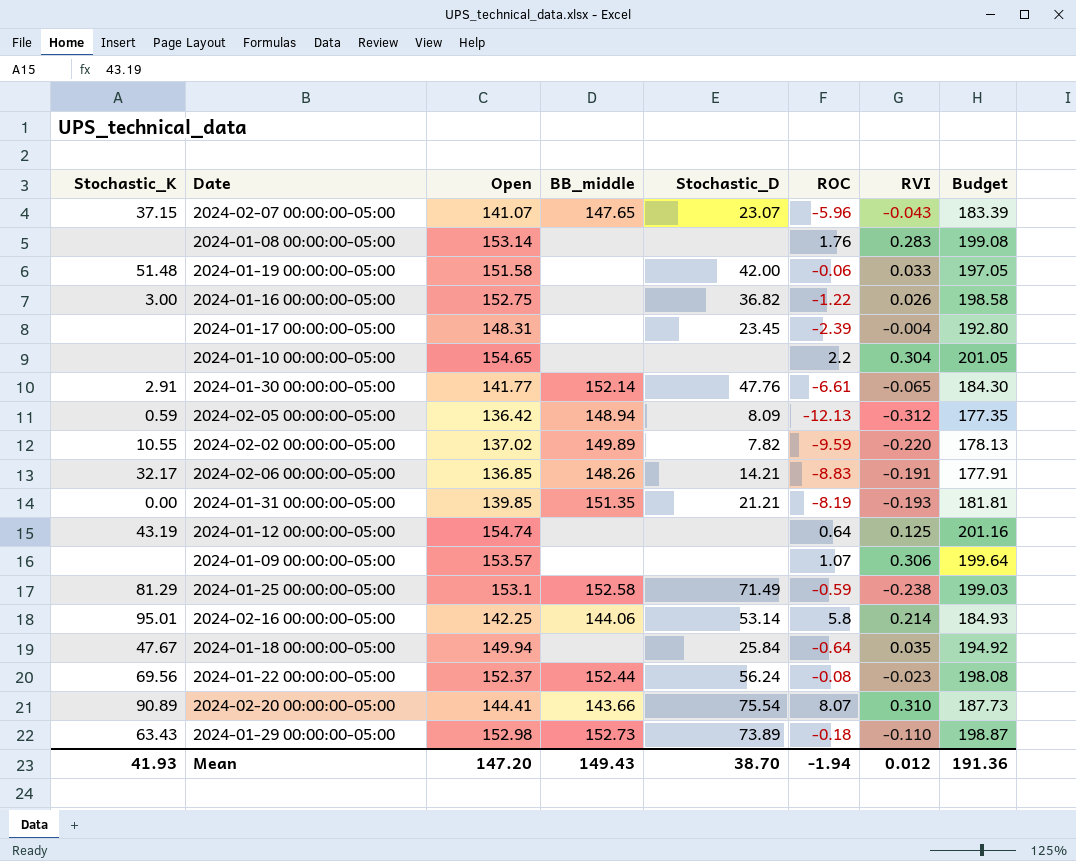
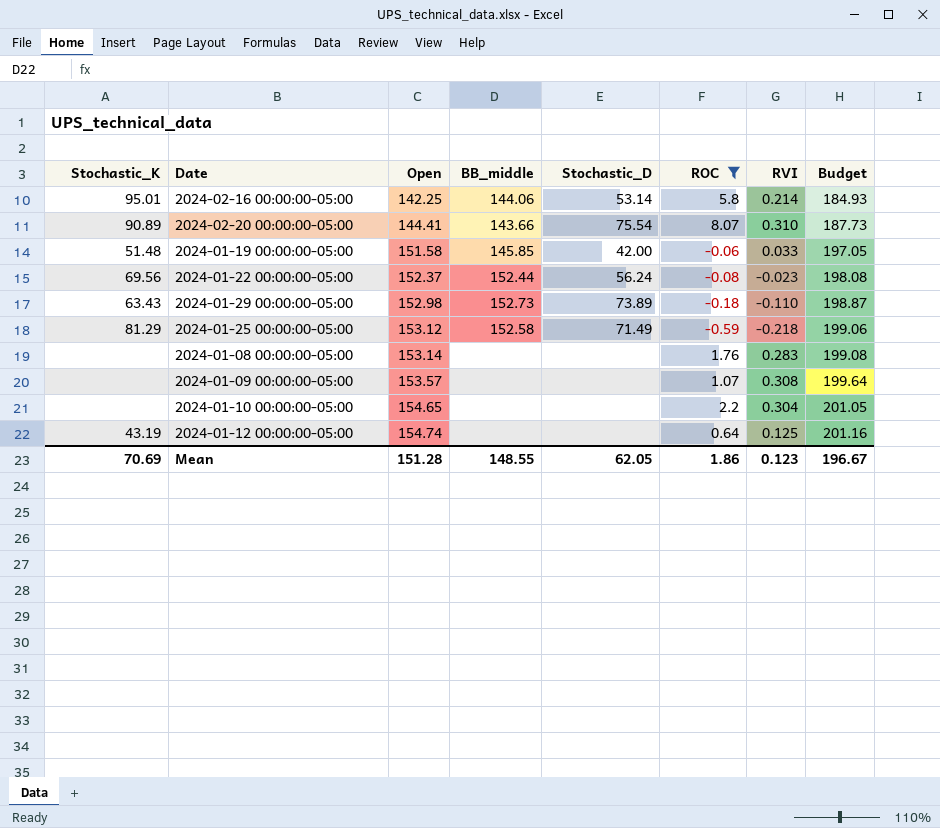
filter: none -> ROC >= -0.59
row order: none -> Open ascending
2024-01-19 00:00:00-05:00 | BB_middle: none -> 145.85
2024-01-25 00:00:00-05:00 | Open: 153.1 -> 153.12
2024-01-25 00:00:00-05:00 | RVI: -0.238 -> -0.218
2024-01-25 00:00:00-05:00 | Budget: 199.03 -> 199.06
2024-01-09 00:00:00-05:00 | RVI: 0.306 -> 0.308
Mean | Stochastic_K: 41.93 -> 70.69
Mean | Open: 147.20 -> 151.28
Mean | BB_middle: 149.43 -> 148.55
Mean | Stochastic_D: 38.70 -> 62.05
Mean | ROC: -1.94 -> 1.86
Mean | RVI: 0.012 -> 0.123
Mean | Budget: 191.36 -> 196.67

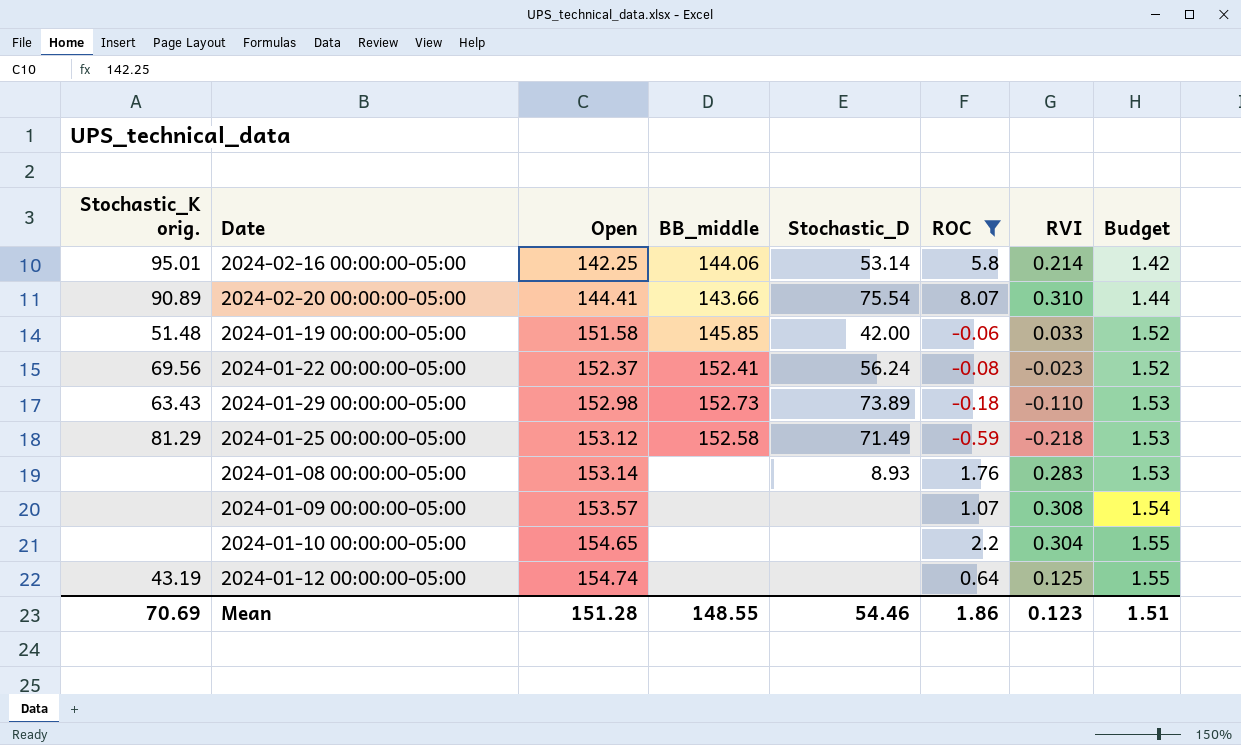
column name: Stochastic_K -> Stochastic_K orig.
column Budget | formula: [Open] * 1.3 -> [Open] * 0.01
2024-01-22 00:00:00-05:00 | BB_middle: 152.44 -> 152.41
2024-01-08 00:00:00-05:00 | Stochastic_D: none -> 8.93
Mean | Stochastic_D: 62.05 -> 54.46
Mean | Budget: 196.67 -> 1.51

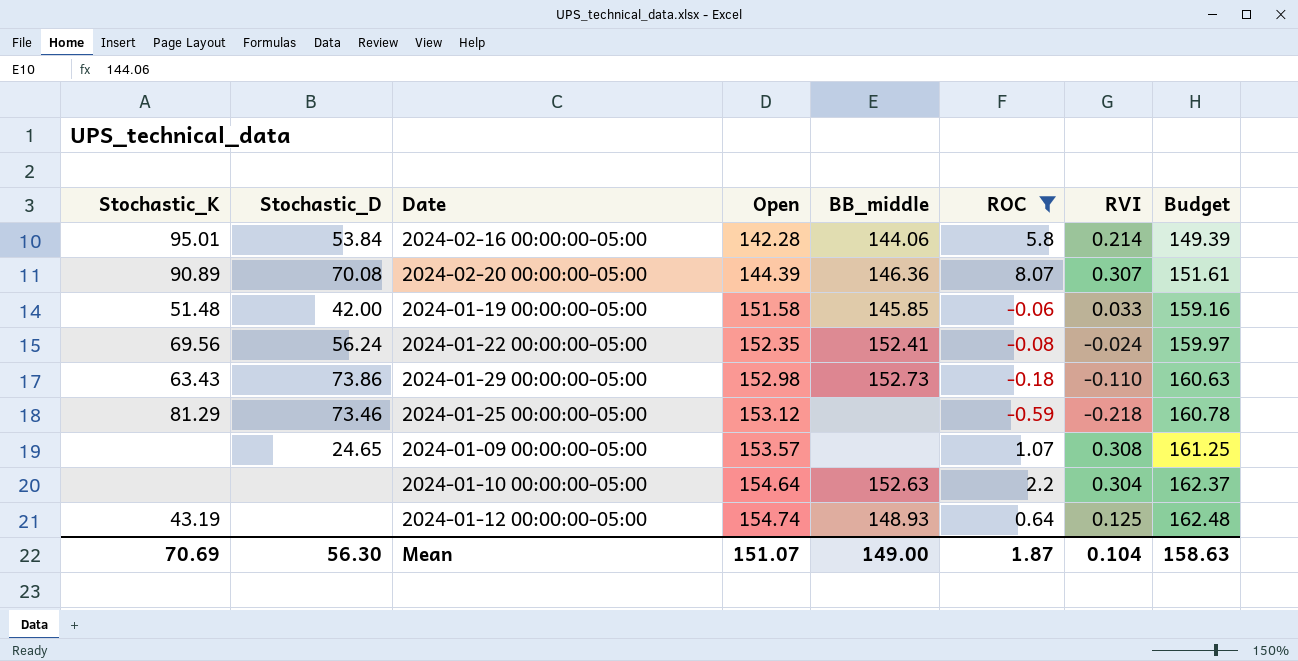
column name: Stochastic_K orig. -> Stochastic_K
column Stochastic_D | position: 5 -> 2
column Budget | formula: [Open] * 0.01 -> [Open] * 1.05
row 2024-01-08 00:00:00-05:00: none | 153.14 | none | 8.93 | 1.76 | 0.283 | 1.53 -> none
2024-02-16 00:00:00-05:00 | Stochastic_D: 53.14 -> 53.84
2024-02-16 00:00:00-05:00 | Open: 142.25 -> 142.28
2024-02-20 00:00:00-05:00 | Stochastic_D: 75.54 -> 70.08
2024-02-20 00:00:00-05:00 | Open: 144.41 -> 144.39
2024-02-20 00:00:00-05:00 | BB_middle: 143.66 -> 146.36
2024-02-20 00:00:00-05:00 | RVI: 0.310 -> 0.307
2024-01-22 00:00:00-05:00 | Open: 152.37 -> 152.35
2024-01-22 00:00:00-05:00 | RVI: -0.023 -> -0.024
2024-01-29 00:00:00-05:00 | Stochastic_D: 73.89 -> 73.86
2024-01-25 00:00:00-05:00 | Stochastic_D: 71.49 -> 73.46
2024-01-25 00:00:00-05:00 | BB_middle: 152.58 -> none
2024-01-09 00:00:00-05:00 | Stochastic_D: none -> 24.65
2024-01-10 00:00:00-05:00 | Open: 154.65 -> 154.64
2024-01-10 00:00:00-05:00 | BB_middle: none -> 152.63
2024-01-12 00:00:00-05:00 | BB_middle: none -> 148.93
Mean | Stochastic_D: 54.46 -> 56.30
Mean | Open: 151.28 -> 151.07
Mean | BB_middle: 148.55 -> 149.00
Mean | ROC: 1.86 -> 1.87
Mean | RVI: 0.123 -> 0.104
Mean | Budget: 1.51 -> 158.63

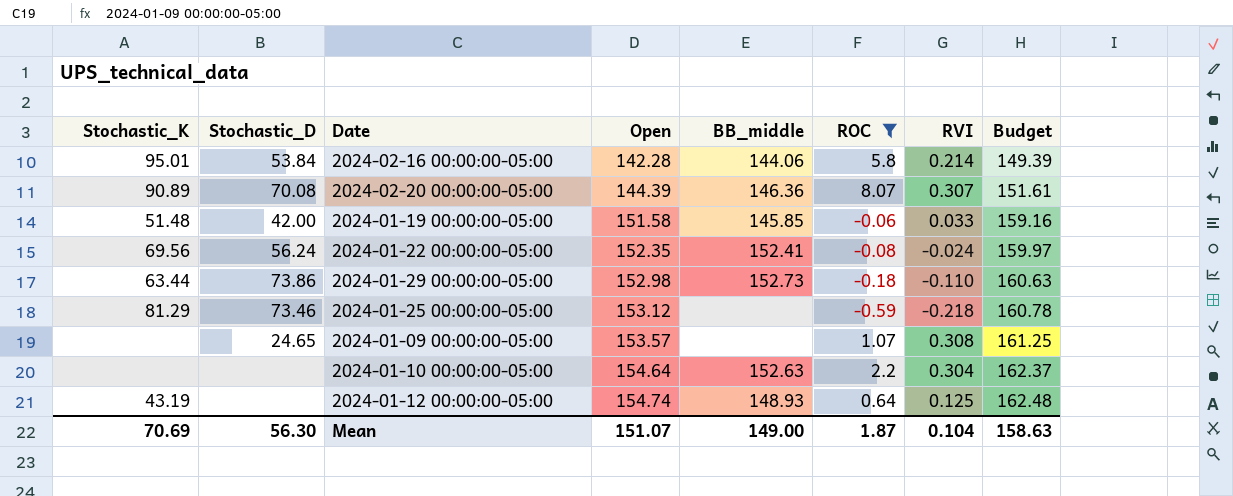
2024-01-29 00:00:00-05:00 | Stochastic_K: 63.43 -> 63.44

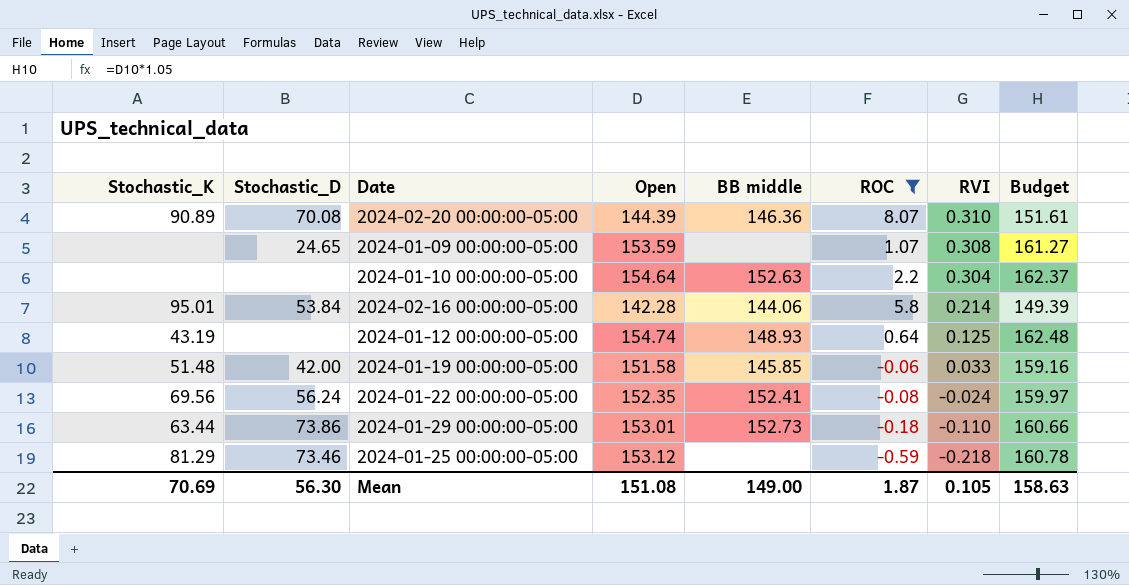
row order: Open ascending -> RVI descending
column name: BB_middle -> BB middle
2024-02-20 00:00:00-05:00 | RVI: 0.307 -> 0.310
2024-01-09 00:00:00-05:00 | Open: 153.57 -> 153.59
2024-01-09 00:00:00-05:00 | Budget: 161.25 -> 161.27
2024-01-29 00:00:00-05:00 | Open: 152.98 -> 153.01
2024-01-29 00:00:00-05:00 | Budget: 160.63 -> 160.66
Mean | Open: 151.07 -> 151.08
Mean | RVI: 0.104 -> 0.105

